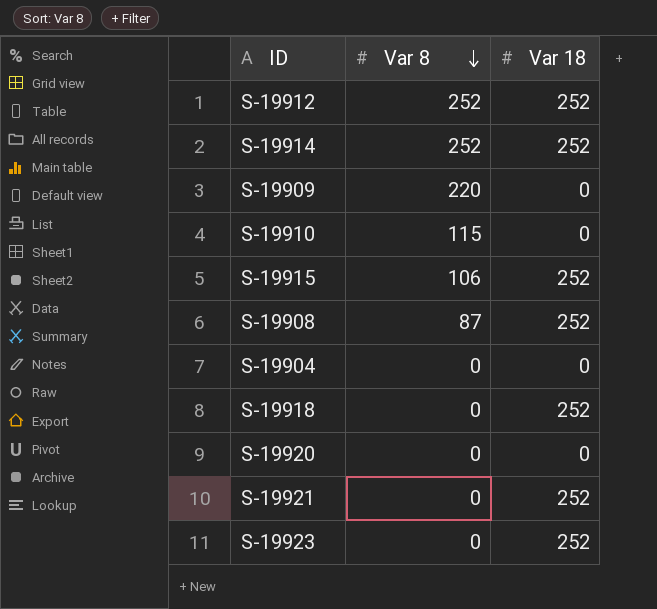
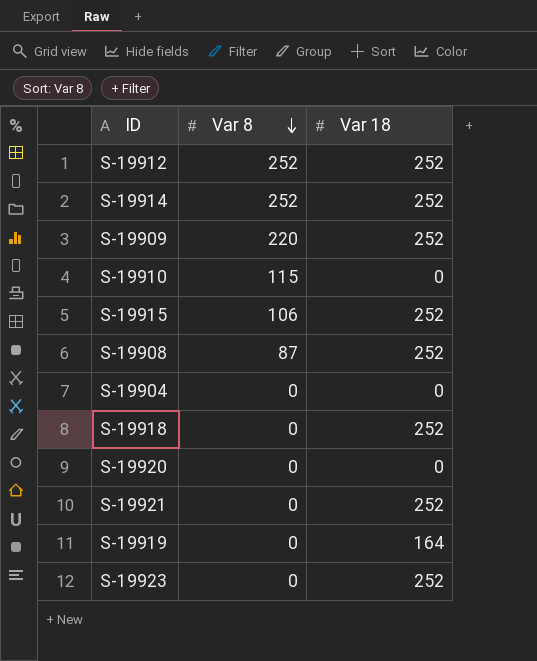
S-19909 | Var 18: 0 -> 252
row S-19919: none -> 0 | 164

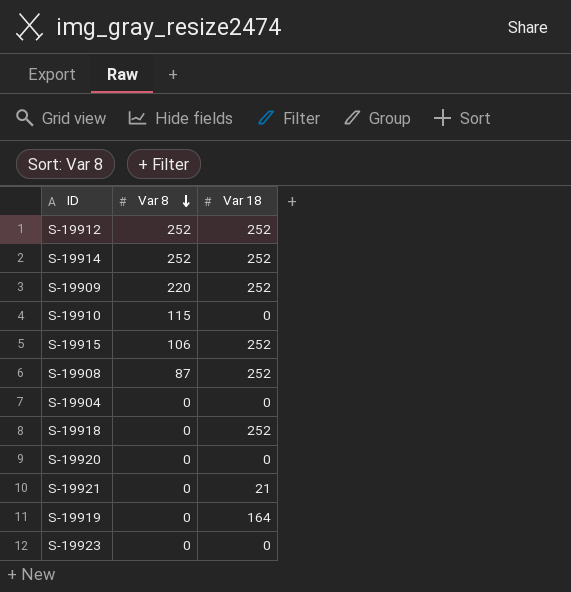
S-19921 | Var 18: 252 -> 21
S-19923 | Var 18: 252 -> 0

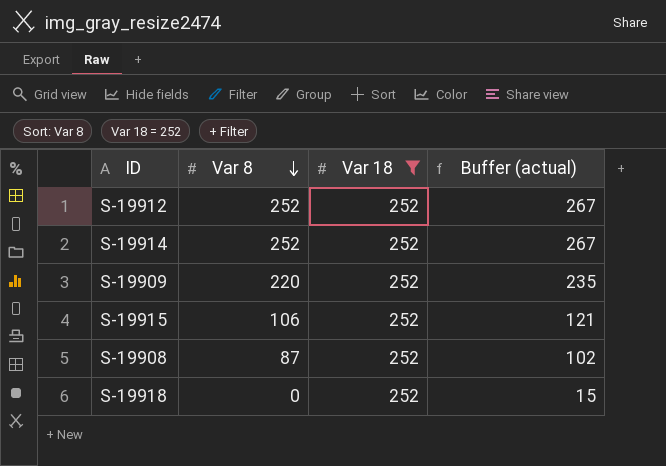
filter: none -> Var 18 = 252
column Buffer (actual) | formula: none -> [Var 8] + 15

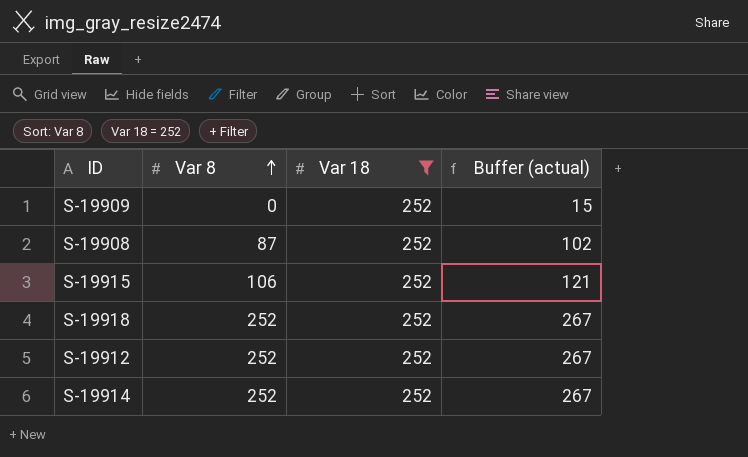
row order: Var 8 descending -> Var 8 ascending
S-19909 | Var 8: 220 -> 0
S-19909 | Buffer (actual): 235 -> 15
S-19918 | Var 8: 0 -> 252
S-19918 | Buffer (actual): 15 -> 267

